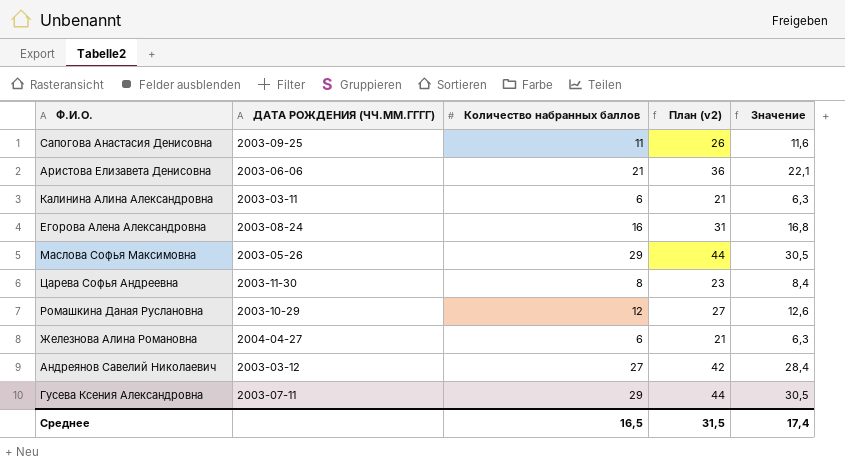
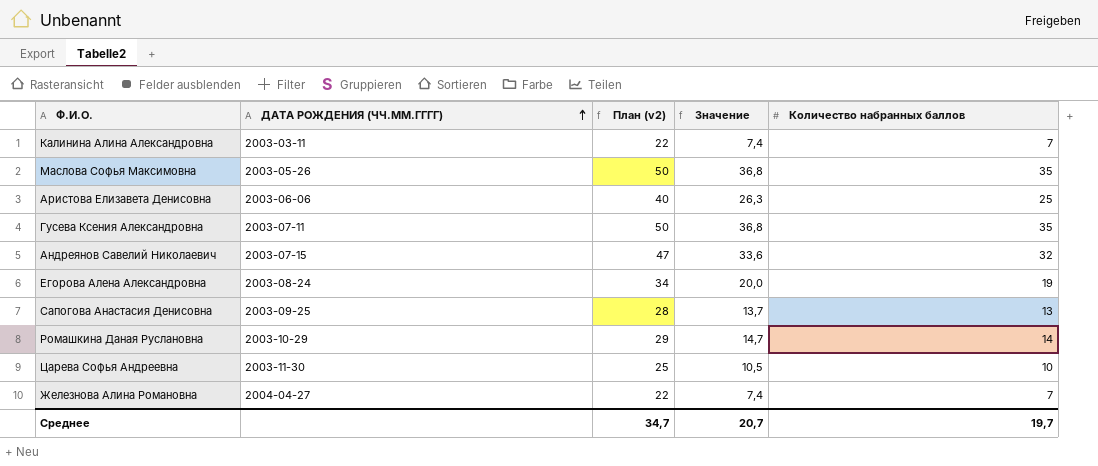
row order: none -> ДАТА РОЖДЕНИЯ (ЧЧ.ММ.ГГГГ) ascending
column Количество набранных баллов | position: 3 -> 5
Калинина Алина Александровна | План (v2): 21 -> 22
Калинина Алина Александровна | Значение: 6,3 -> 7,4
Калинина Алина Александровна | Количество набранных баллов: 6 -> 7
Маслова Софья Максимовна | План (v2): 44 -> 50
Маслова Софья Максимовна | Значение: 30,5 -> 36,8
Маслова Софья Максимовна | Количество набранных баллов: 29 -> 35
Аристова Елизавета Денисовна | План (v2): 36 -> 40
Аристова Елизавета Денисовна | Значение: 22,1 -> 26,3
Аристова Елизавета Денисовна | Количество набранных баллов: 21 -> 25
Гусева Ксения Александровна | План (v2): 44 -> 50
Гусева Ксения Александровна | Значение: 30,5 -> 36,8
Гусева Ксения Александровна | Количество набранных баллов: 29 -> 35
Андреянов Савелий Николаевич | ДАТА РОЖДЕНИЯ (ЧЧ.ММ.ГГГГ): 2003-03-12 -> 2003-07-15
Андреянов Савелий Николаевич | План (v2): 42 -> 47
Андреянов Савелий Николаевич | Значение: 28,4 -> 33,6
Андреянов Савелий Николаевич | Количество набранных баллов: 27 -> 32
Егорова Алена Александровна | План (v2): 31 -> 34
Егорова Алена Александровна | Значение: 16,8 -> 20,0
Егорова Алена Александровна | Количество набранных баллов: 16 -> 19
Сапогова Анастасия Денисовна | План (v2): 26 -> 28
Сапогова Анастасия Денисовна | Значение: 11,6 -> 13,7
Сапогова Анастасия Денисовна | Количество набранных баллов: 11 -> 13
Ромашкина Даная Руслановна | План (v2): 27 -> 29
Ромашкина Даная Руслановна | Значение: 12,6 -> 14,7
Ромашкина Даная Руслановна | Количество набранных баллов: 12 -> 14
Царева Софья Андреевна | План (v2): 23 -> 25
Царева Софья Андреевна | Значение: 8,4 -> 10,5
Царева Софья Андреевна | Количество набранных баллов: 8 -> 10
Железнова Алина Романовна | План (v2): 21 -> 22
Железнова Алина Романовна | Значение: 6,3 -> 7,4
Железнова Алина Романовна | Количество набранных баллов: 6 -> 7
Среднее | План (v2): 31,5 -> 34,7
Среднее | Значение: 17,4 -> 20,7
Среднее | Количество набранных баллов: 16,5 -> 19,7

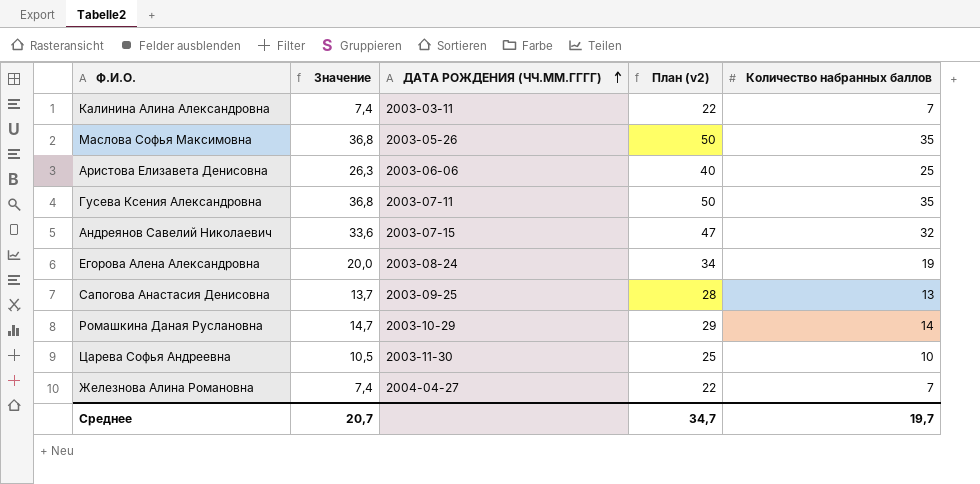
column Значение | position: 4 -> 2

